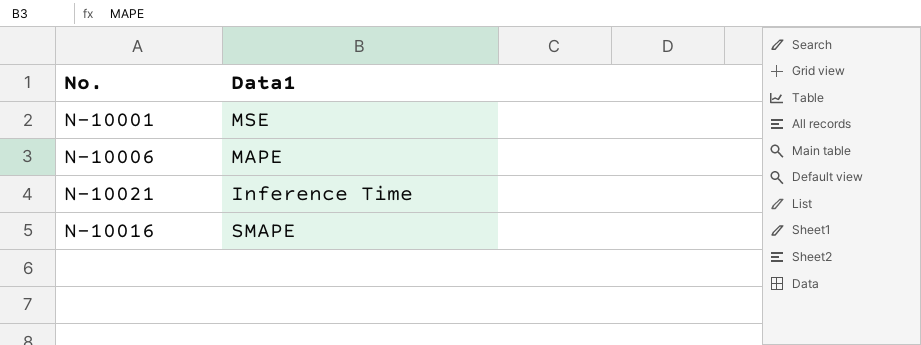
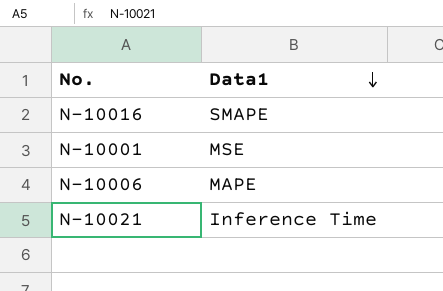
row order: none -> Data1 descending

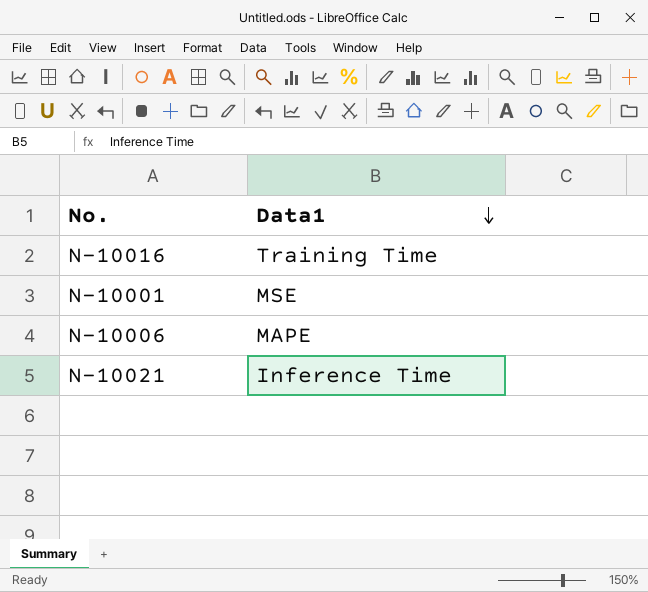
N-10016 | Data1: SMAPE -> Training Time

